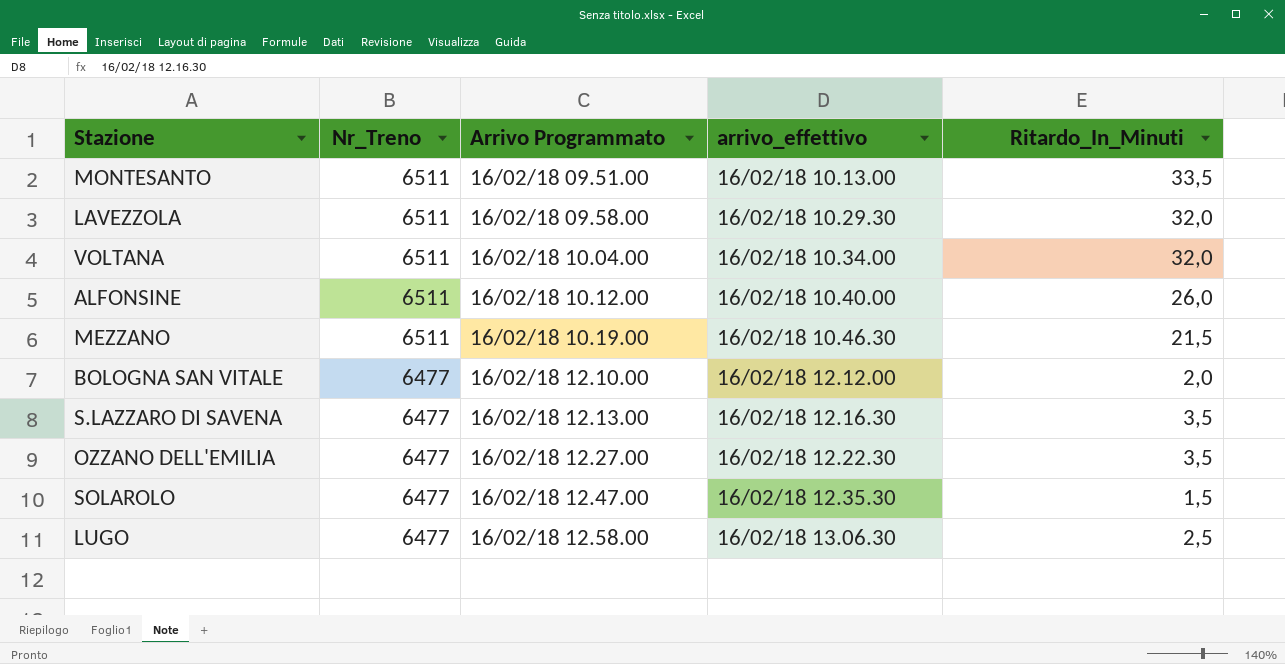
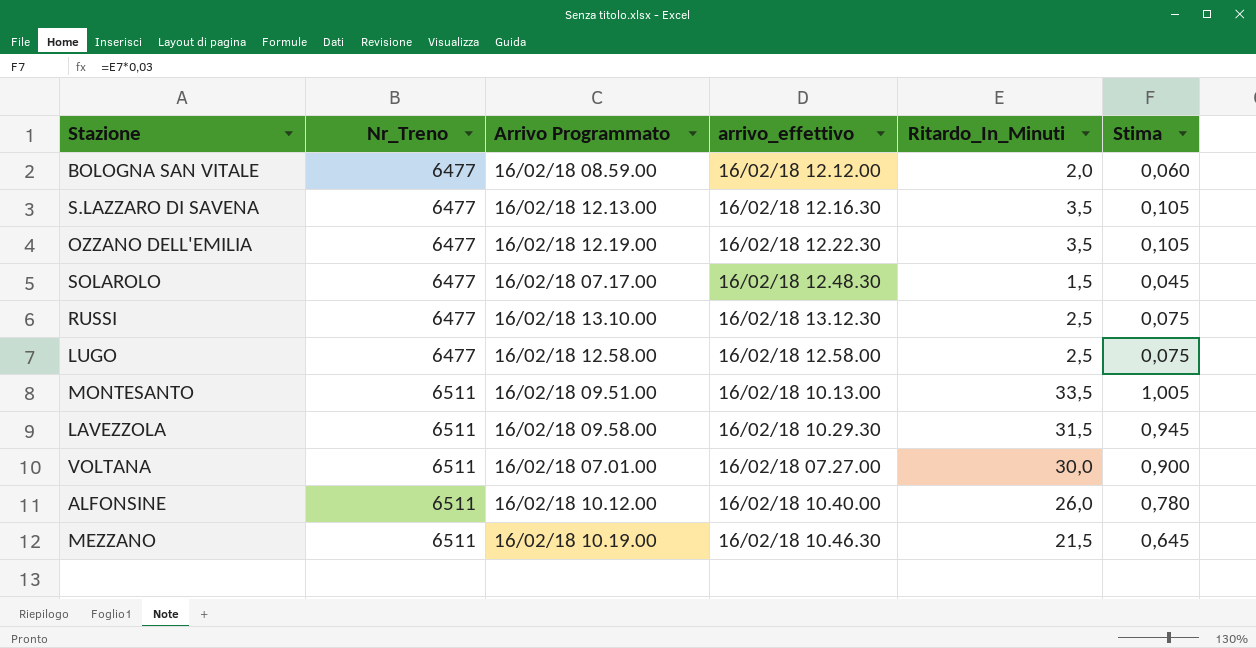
row order: Nr_Treno descending -> Nr_Treno ascending
column Stima | formula: none -> [Ritardo_In_Minuti] * 0,03
BOLOGNA SAN VITALE | Arrivo Programmato: 16/02/18 12.10.00 -> 16/02/18 08.59.00
OZZANO DELL'EMILIA | Arrivo Programmato: 16/02/18 12.27.00 -> 16/02/18 12.19.00
SOLAROLO | Arrivo Programmato: 16/02/18 12.47.00 -> 16/02/18 07.17.00
SOLAROLO | arrivo_effettivo: 16/02/18 12.35.30 -> 16/02/18 12.48.30
row RUSSI: none -> 6477 | 16/02/18 13.10.00 | 16/02/18 13.12.30 | 2,5 | 0,075
LUGO | arrivo_effettivo: 16/02/18 13.06.30 -> 16/02/18 12.58.00
LAVEZZOLA | Ritardo_In_Minuti: 32,0 -> 31,5
VOLTANA | Arrivo Programmato: 16/02/18 10.04.00 -> 16/02/18 07.01.00
VOLTANA | arrivo_effettivo: 16/02/18 10.34.00 -> 16/02/18 07.27.00
VOLTANA | Ritardo_In_Minuti: 32,0 -> 30,0

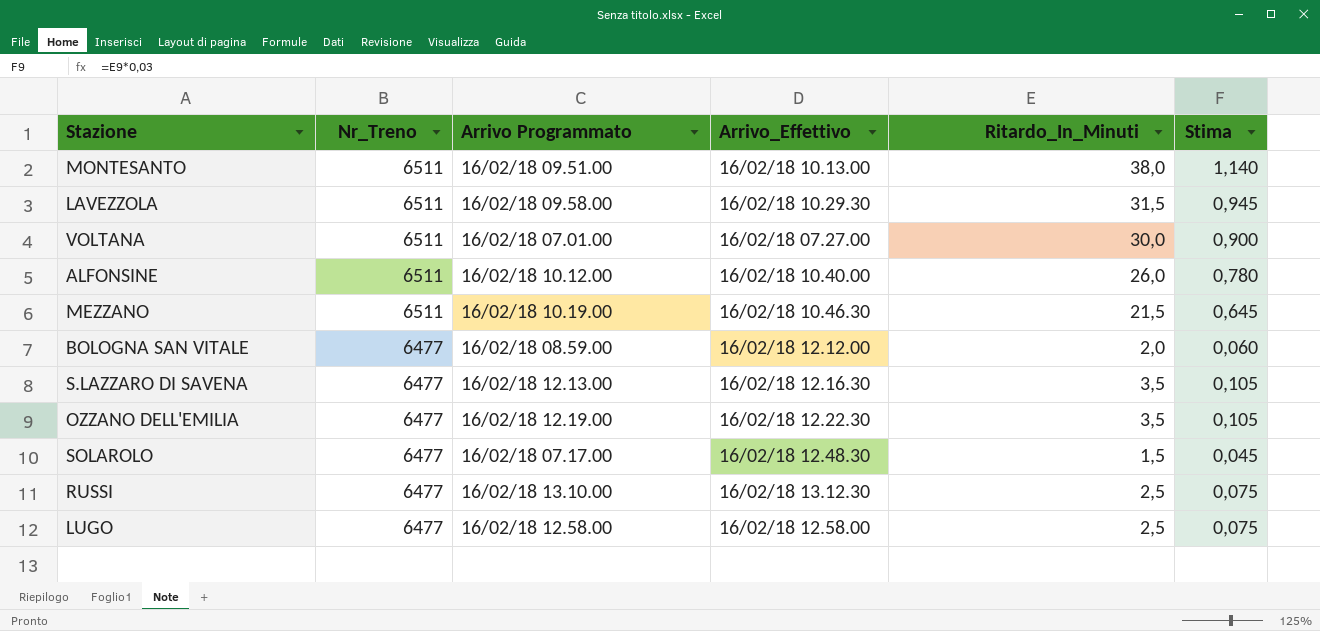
row order: Nr_Treno ascending -> Nr_Treno descending
column name: arrivo_effettivo -> Arrivo_Effettivo
MONTESANTO | Ritardo_In_Minuti: 33,5 -> 38,0
MONTESANTO | Stima: 1,005 -> 1,140

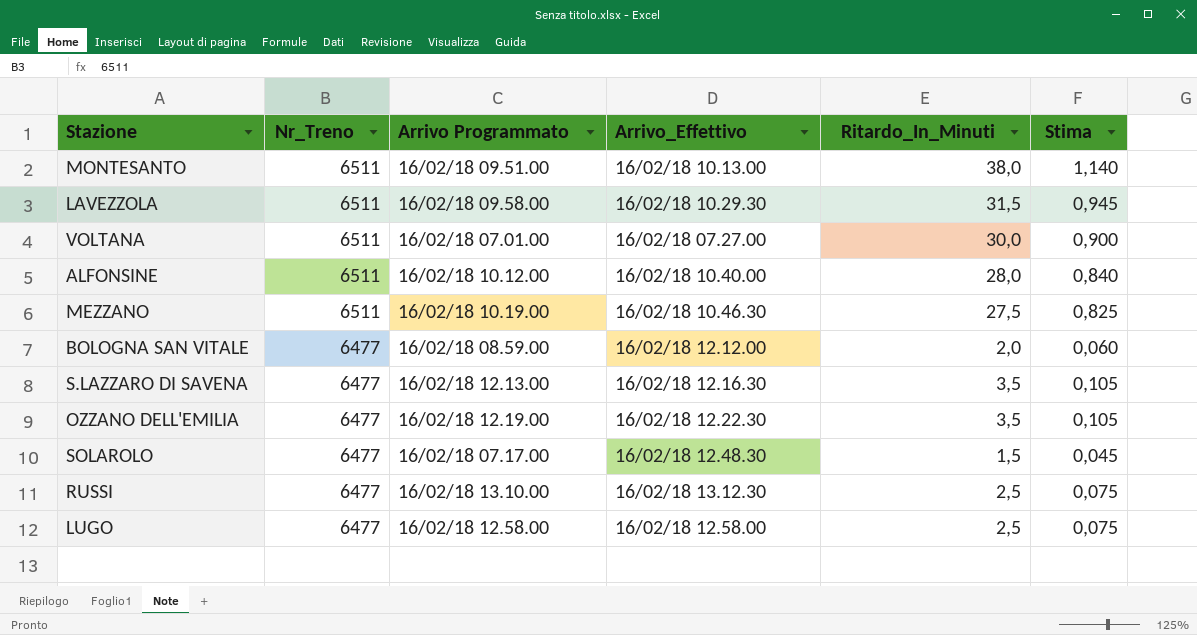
ALFONSINE | Ritardo_In_Minuti: 26,0 -> 28,0
ALFONSINE | Stima: 0,780 -> 0,840
MEZZANO | Ritardo_In_Minuti: 21,5 -> 27,5
MEZZANO | Stima: 0,645 -> 0,825

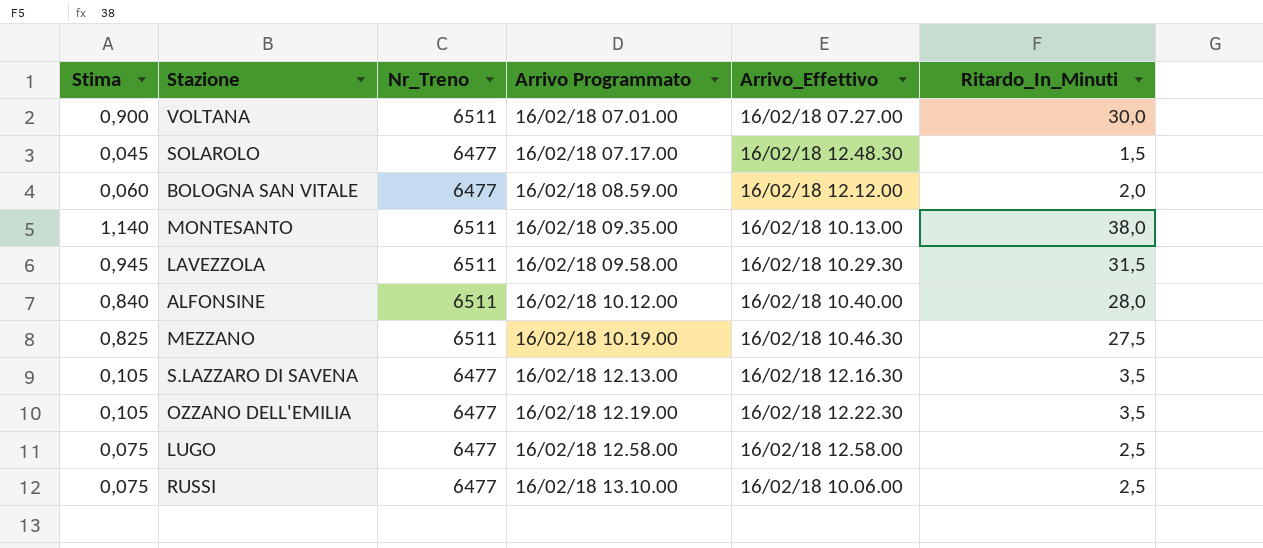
row order: Nr_Treno descending -> Arrivo Programmato ascending
column Stima | position: 6 -> 1
MONTESANTO | Arrivo Programmato: 16/02/18 09.51.00 -> 16/02/18 09.35.00
RUSSI | Arrivo_Effettivo: 16/02/18 13.12.30 -> 16/02/18 10.06.00

